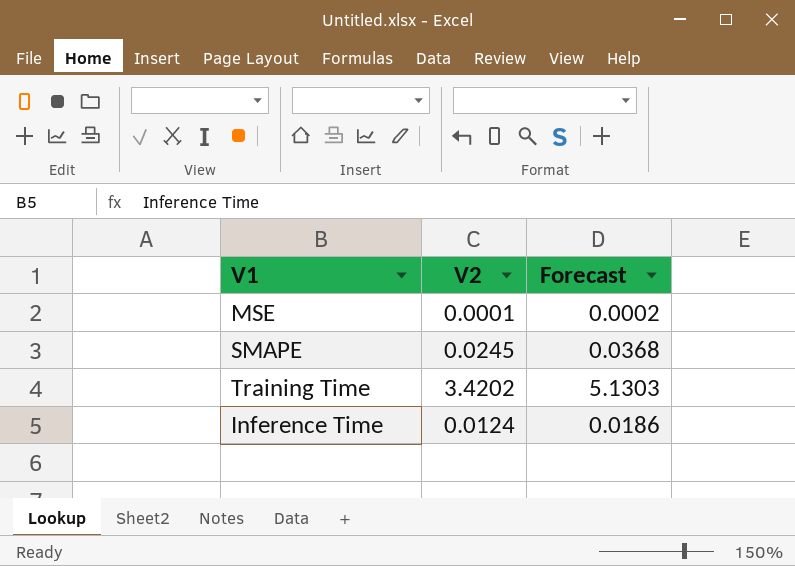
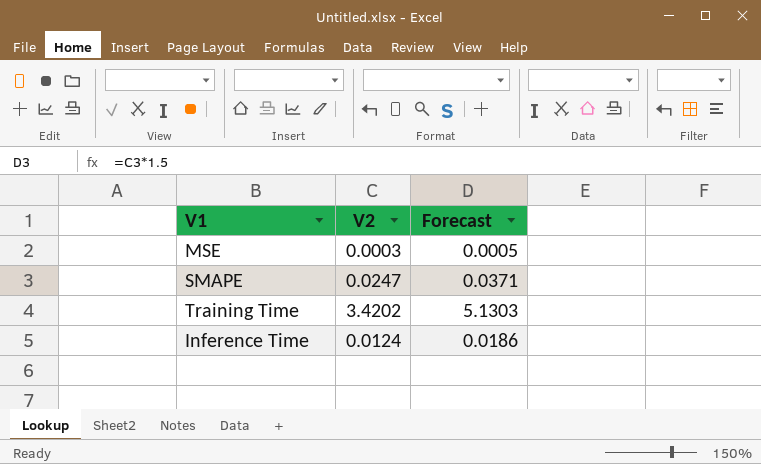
MSE | V2: 0.0001 -> 0.0003
MSE | Forecast: 0.0002 -> 0.0005
SMAPE | V2: 0.0245 -> 0.0247
SMAPE | Forecast: 0.0368 -> 0.0371

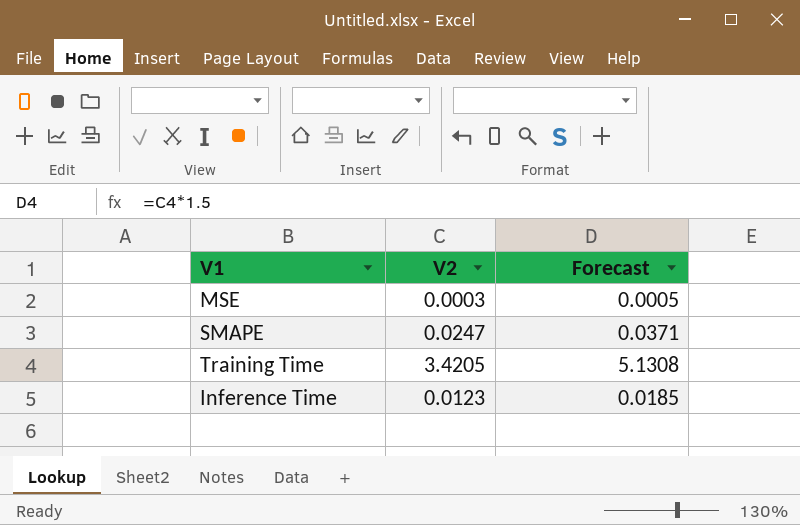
Training Time | V2: 3.4202 -> 3.4205
Training Time | Forecast: 5.1303 -> 5.1308
Inference Time | V2: 0.0124 -> 0.0123
Inference Time | Forecast: 0.0186 -> 0.0185

